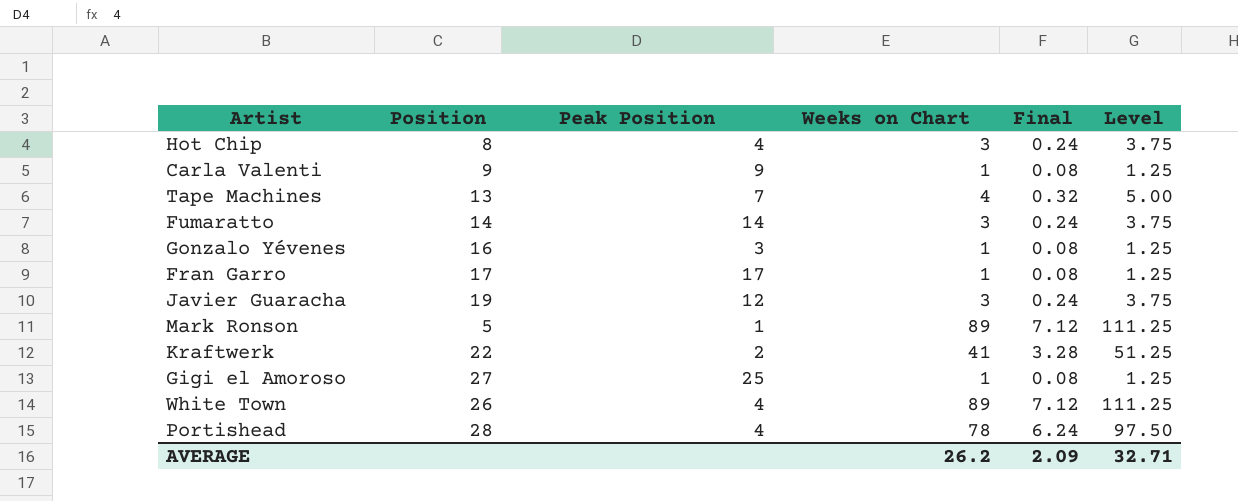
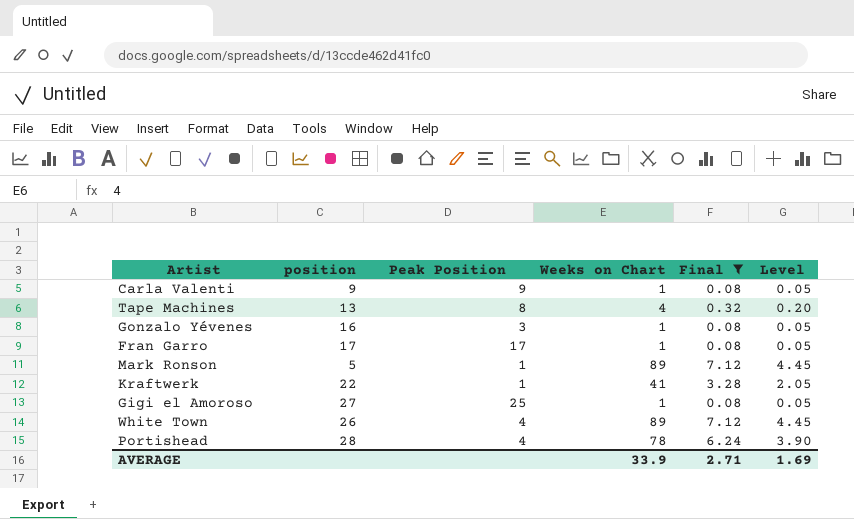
filter: none -> Final != 0.24
column name: Position -> position
column Level | formula: [Weeks on Chart] * 1.25 -> [Weeks on Chart] * 0.05
Tape Machines | Peak Position: 7 -> 8
Kraftwerk | Peak Position: 2 -> 1
AVERAGE | Weeks on Chart: 26.2 -> 33.9
AVERAGE | Final: 2.09 -> 2.71
AVERAGE | Level: 32.71 -> 1.69

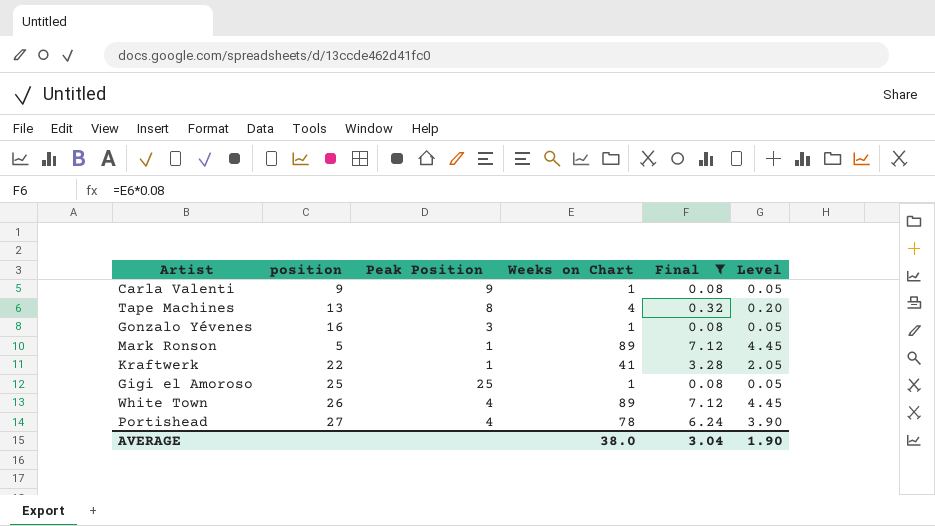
row Fran Garro: 17 | 17 | 1 | 0.08 | 0.05 -> none
Gigi el Amoroso | position: 27 -> 25
Portishead | position: 28 -> 27
AVERAGE | Weeks on Chart: 33.9 -> 38.0
AVERAGE | Final: 2.71 -> 3.04
AVERAGE | Level: 1.69 -> 1.90

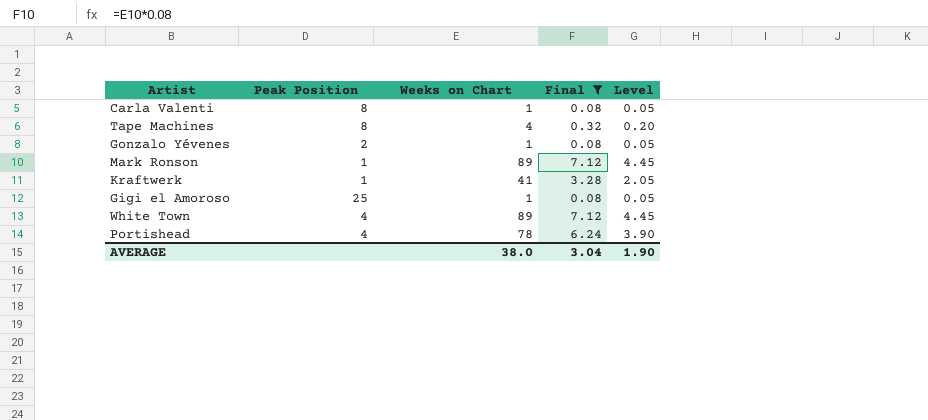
column position | position: 2 -> none
Carla Valenti | Peak Position: 9 -> 8
Gonzalo Yévenes | Peak Position: 3 -> 2

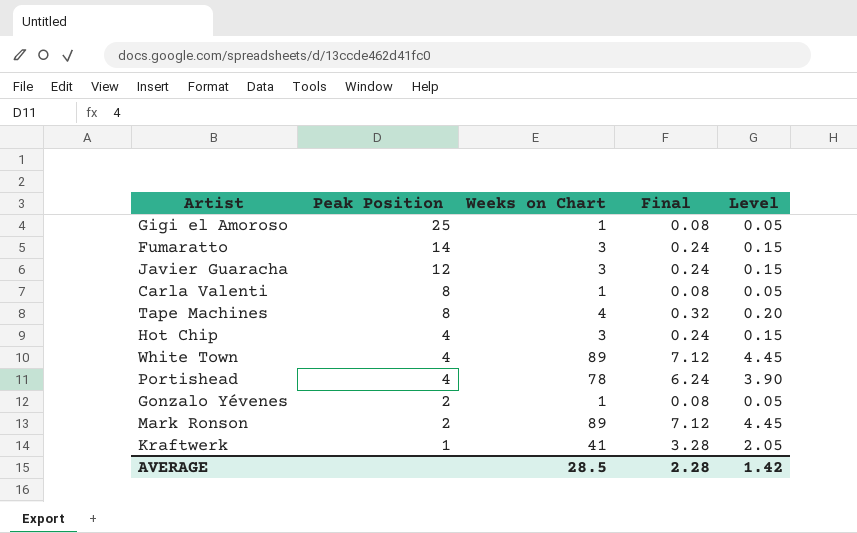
filter: Final != 0.24 -> none
row order: none -> Peak Position descending
Mark Ronson | Peak Position: 1 -> 2
AVERAGE | Weeks on Chart: 38.0 -> 28.5
AVERAGE | Final: 3.04 -> 2.28
AVERAGE | Level: 1.90 -> 1.42

